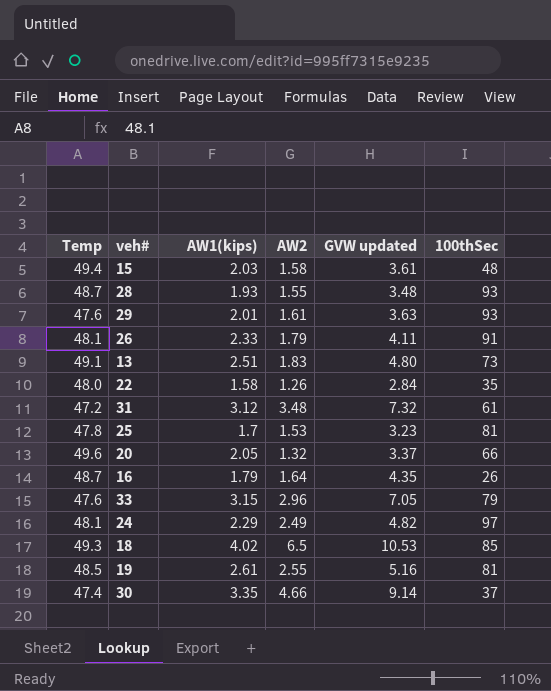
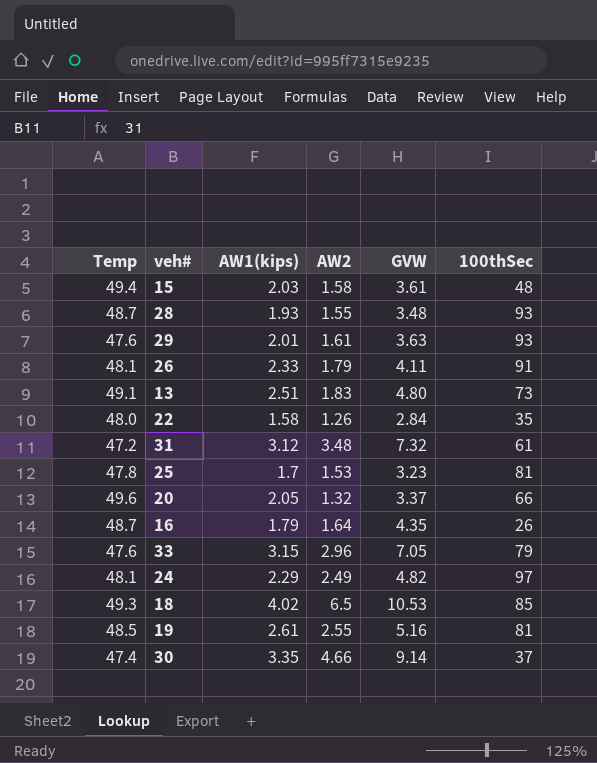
column name: GVW updated -> GVW

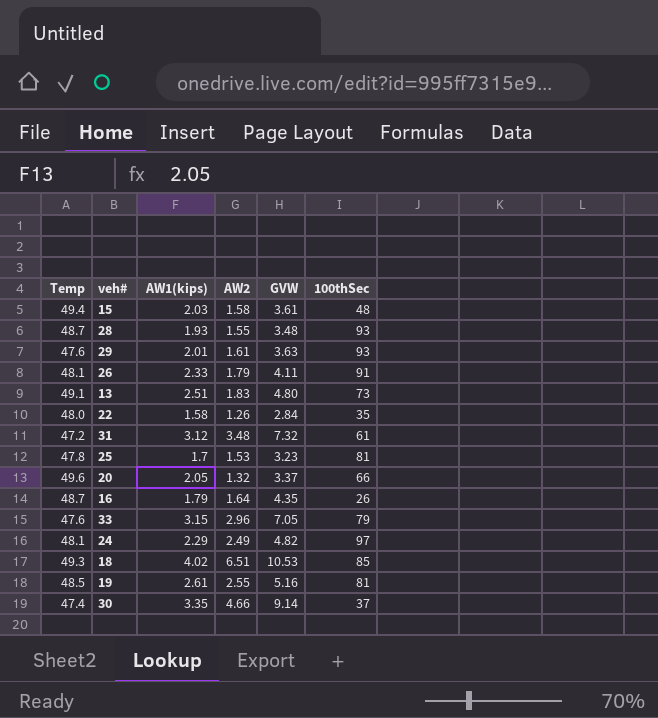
18 | AW2: 6.5 -> 6.51

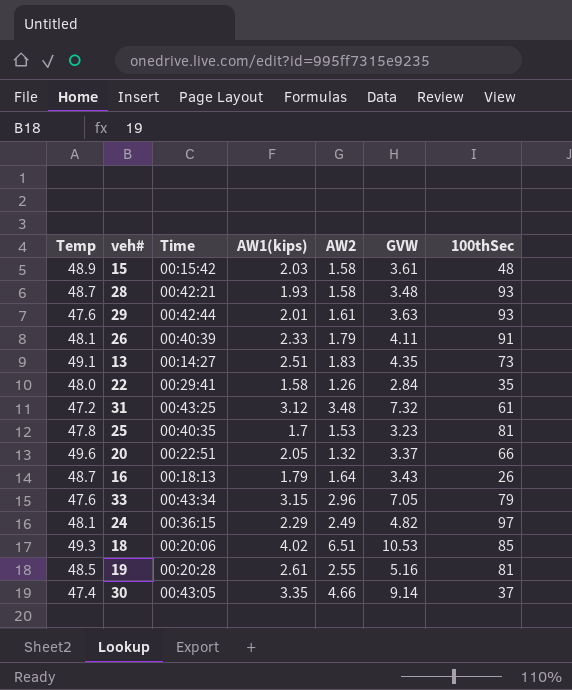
column Time | position: none -> 3
15 | Temp: 49.4 -> 48.9
28 | AW2: 1.55 -> 1.58
13 | GVW: 4.80 -> 4.35
16 | GVW: 4.35 -> 3.43

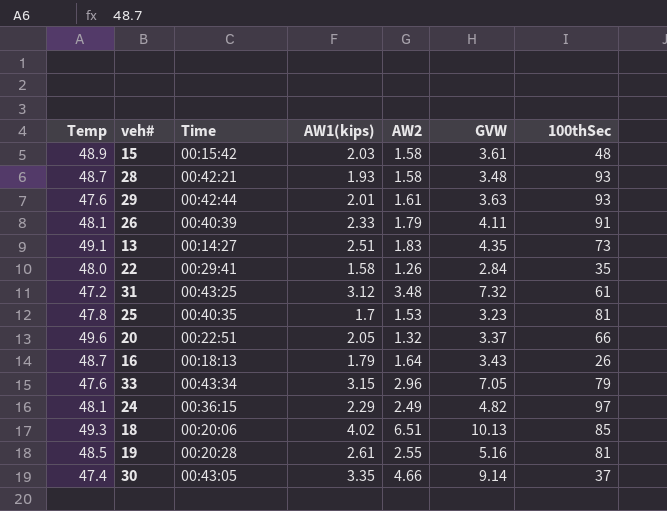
18 | GVW: 10.53 -> 10.13

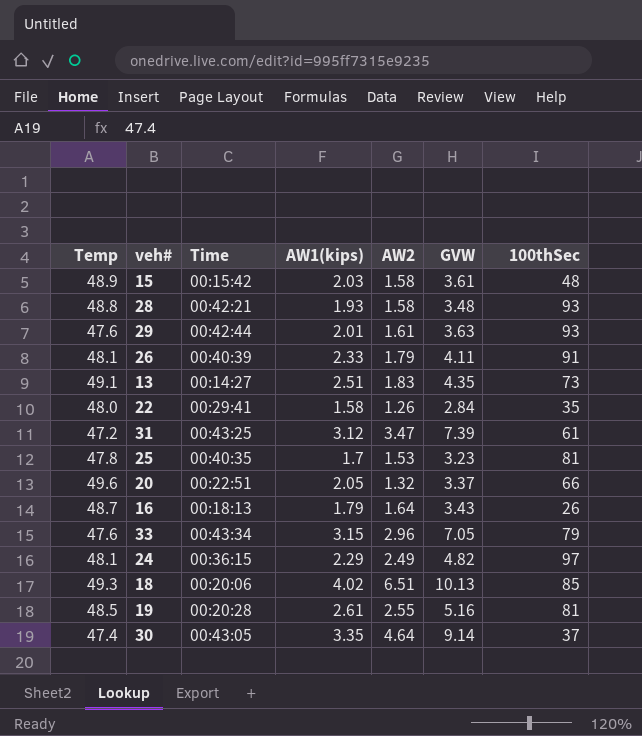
28 | Temp: 48.7 -> 48.8
31 | AW2: 3.48 -> 3.47
31 | GVW: 7.32 -> 7.39
30 | AW2: 4.66 -> 4.64

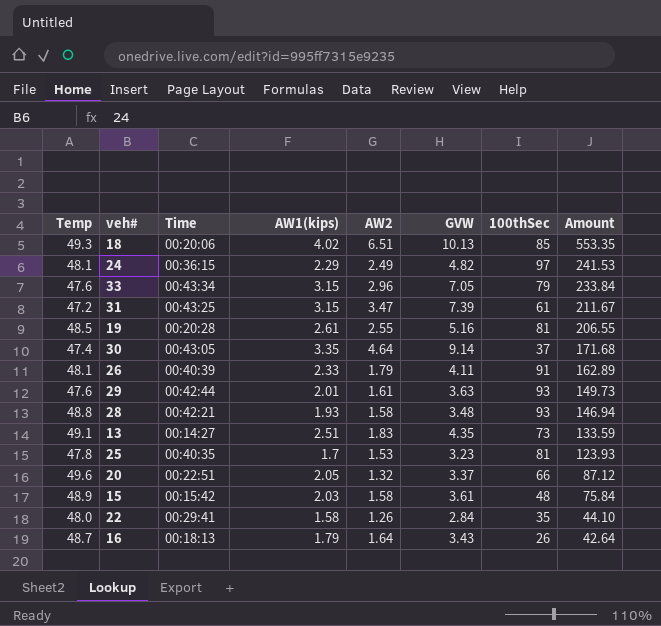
row order: none -> Amount descending
column Amount | formula: none -> [AW2] * [100thSec]
31 | AW1(kips): 3.12 -> 3.15

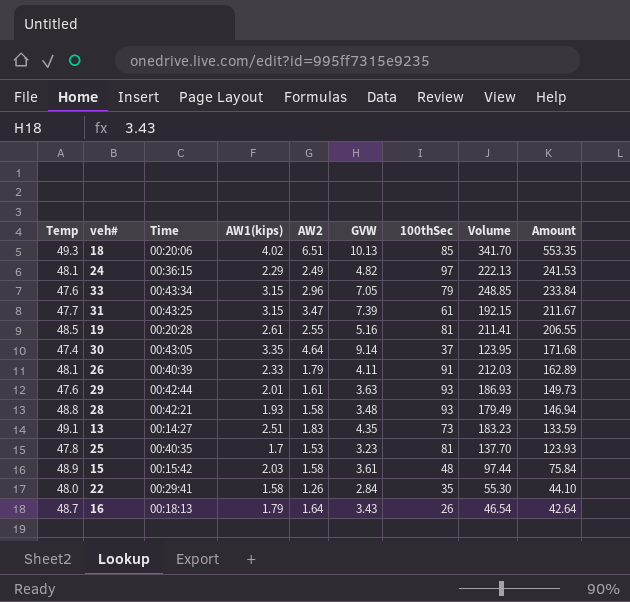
column Volume | formula: none -> [AW1(kips)] * [100thSec]
row 20: 49.6 | 00:22:51 | 2.05 | 1.32 | 3.37 | 66 | 87.12 -> none
31 | Temp: 47.2 -> 47.7

